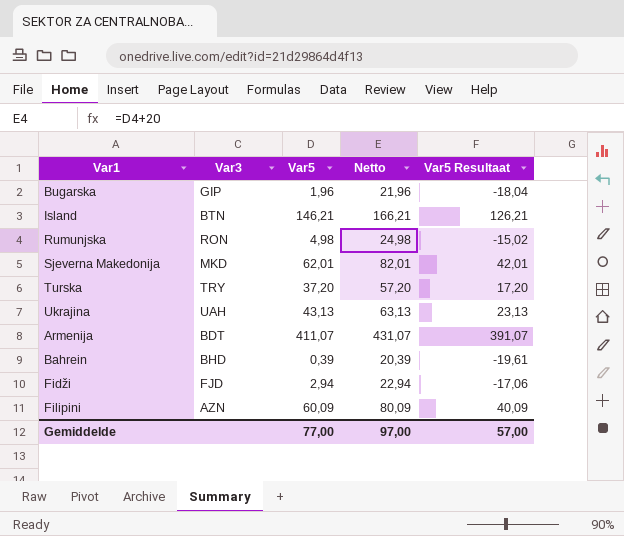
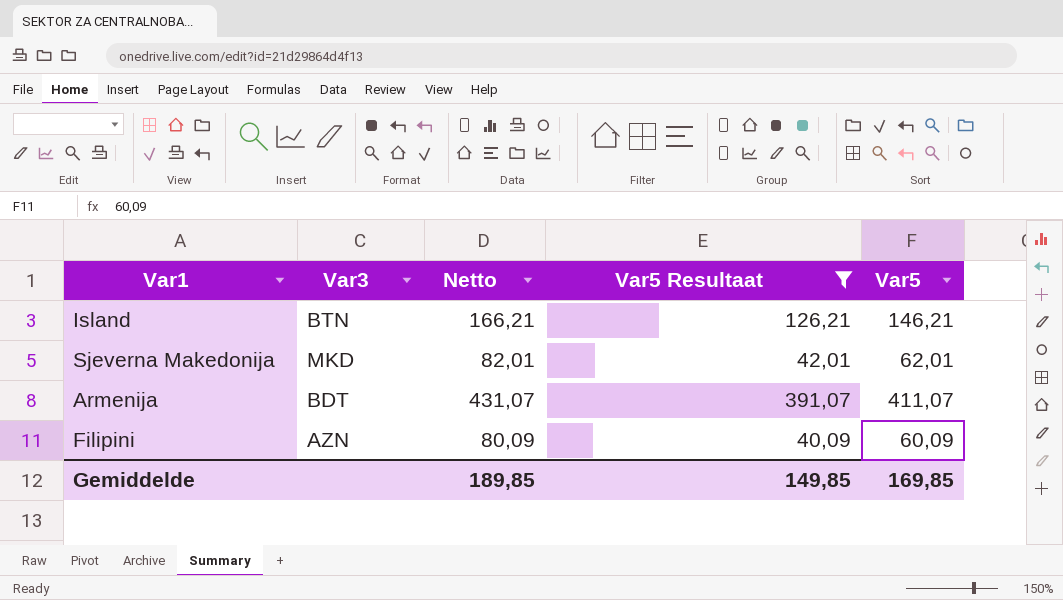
filter: none -> Var5 Resultaat >= 40,09
column Var5 | position: 3 -> 5
Gemiddelde | Netto: 97,00 -> 189,85
Gemiddelde | Var5 Resultaat: 57,00 -> 149,85
Gemiddelde | Var5: 77,00 -> 169,85

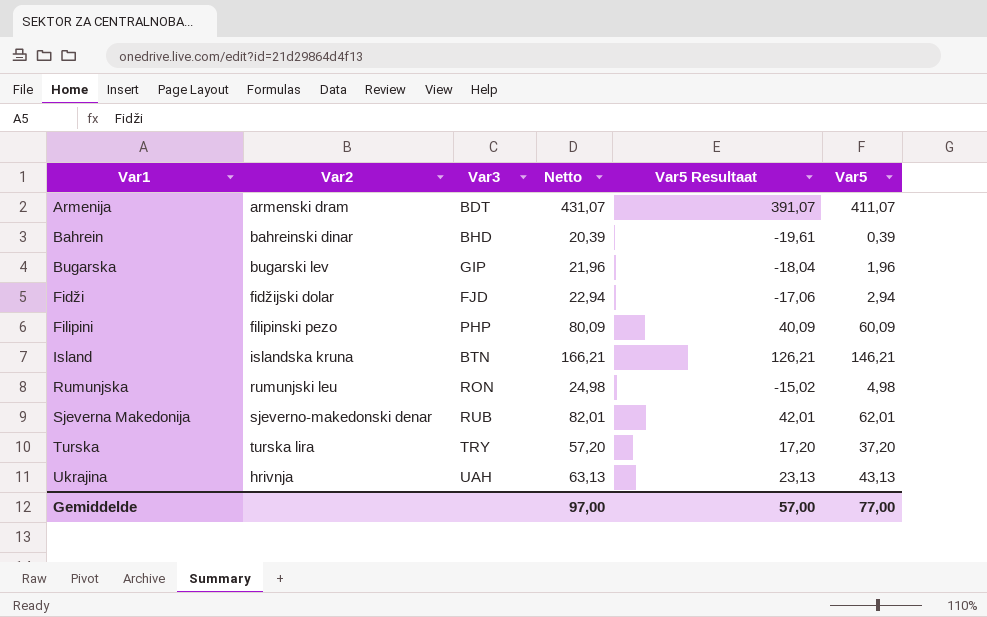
filter: Var5 Resultaat >= 40,09 -> none
row order: none -> Var1 ascending
column Var2 | position: none -> 2
Filipini | Var3: AZN -> PHP
Sjeverna Makedonija | Var3: MKD -> RUB
Gemiddelde | Netto: 189,85 -> 97,00
Gemiddelde | Var5 Resultaat: 149,85 -> 57,00
Gemiddelde | Var5: 169,85 -> 77,00

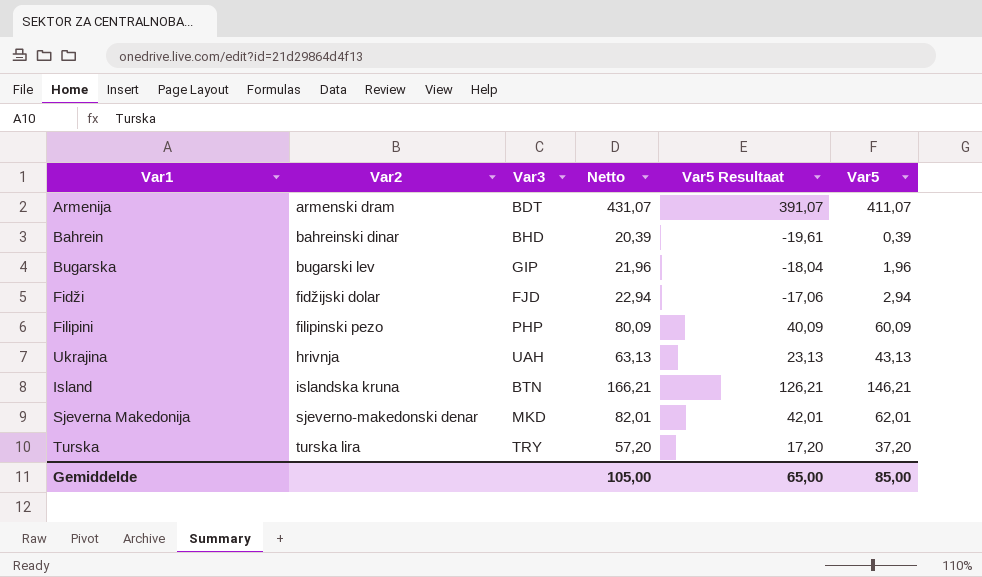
row order: Var1 ascending -> Var2 ascending
row Rumunjska: rumunjski leu | RON | 24,98 | -15,02 | 4,98 -> none
Sjeverna Makedonija | Var3: RUB -> MKD
Gemiddelde | Netto: 97,00 -> 105,00
Gemiddelde | Var5 Resultaat: 57,00 -> 65,00
Gemiddelde | Var5: 77,00 -> 85,00

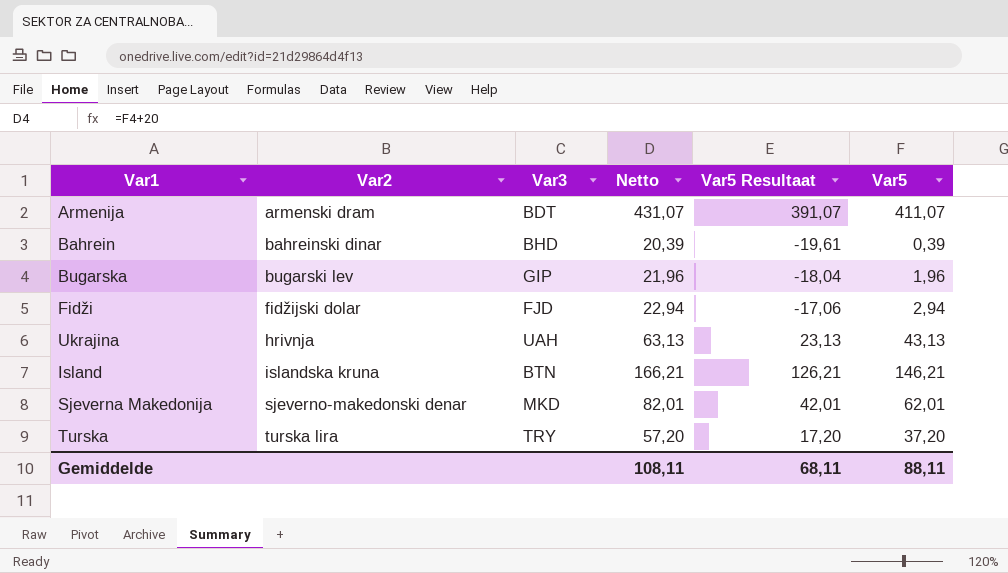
row Filipini: filipinski pezo | PHP | 80,09 | 40,09 | 60,09 -> none
Gemiddelde | Netto: 105,00 -> 108,11
Gemiddelde | Var5 Resultaat: 65,00 -> 68,11
Gemiddelde | Var5: 85,00 -> 88,11

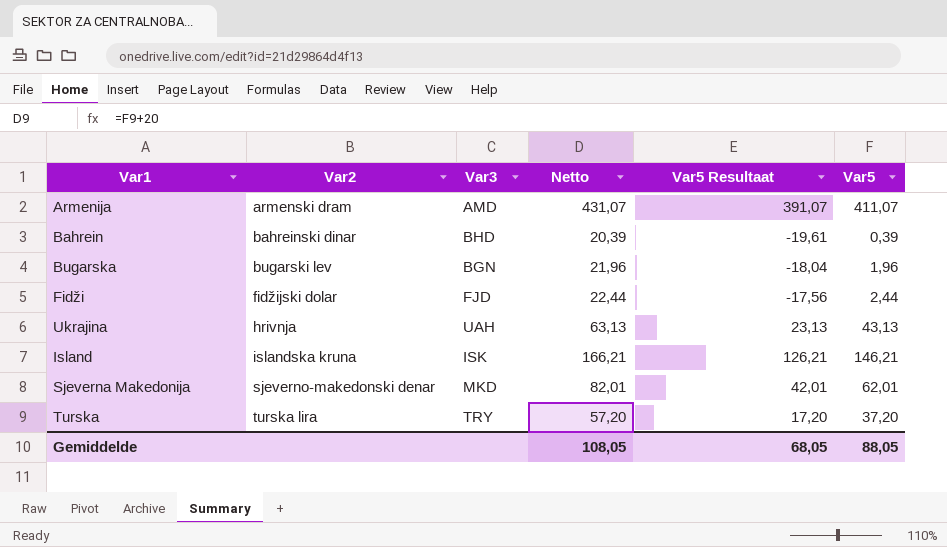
Armenija | Var3: BDT -> AMD
Bugarska | Var3: GIP -> BGN
Fidži | Netto: 22,94 -> 22,44
Fidži | Var5 Resultaat: -17,06 -> -17,56
Fidži | Var5: 2,94 -> 2,44
Island | Var3: BTN -> ISK
Gemiddelde | Netto: 108,11 -> 108,05
Gemiddelde | Var5 Resultaat: 68,11 -> 68,05
Gemiddelde | Var5: 88,11 -> 88,05

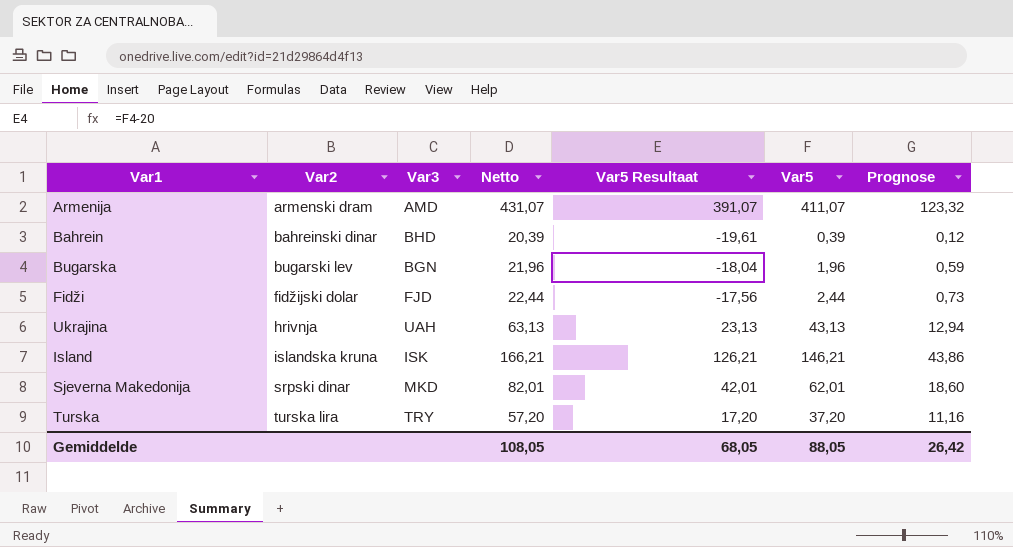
column Prognose | formula: none -> [Var5] * 0,3
Sjeverna Makedonija | Var2: sjeverno-makedonski denar -> srpski dinar

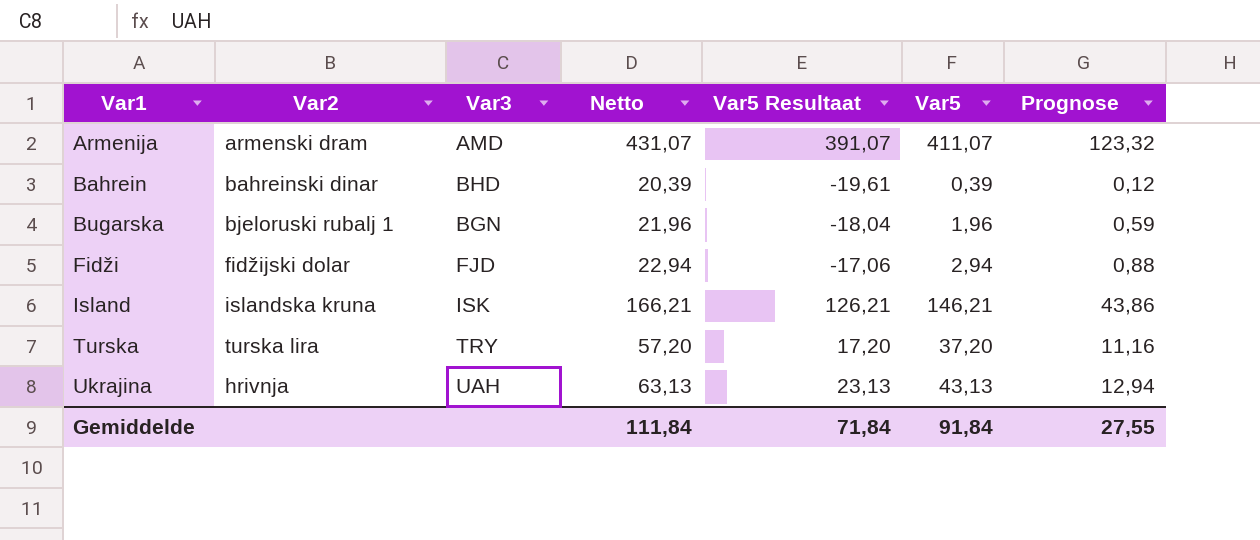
row order: Var2 ascending -> Var1 ascending
row Sjeverna Makedonija: srpski dinar | MKD | 82,01 | 42,01 | 62,01 | 18,60 -> none
Bugarska | Var2: bugarski lev -> bjeloruski rubalj 1
Fidži | Netto: 22,44 -> 22,94
Fidži | Var5 Resultaat: -17,56 -> -17,06
Fidži | Var5: 2,44 -> 2,94
Fidži | Prognose: 0,73 -> 0,88
Gemiddelde | Netto: 108,05 -> 111,84
Gemiddelde | Var5 Resultaat: 68,05 -> 71,84
Gemiddelde | Var5: 88,05 -> 91,84
Gemiddelde | Prognose: 26,42 -> 27,55

